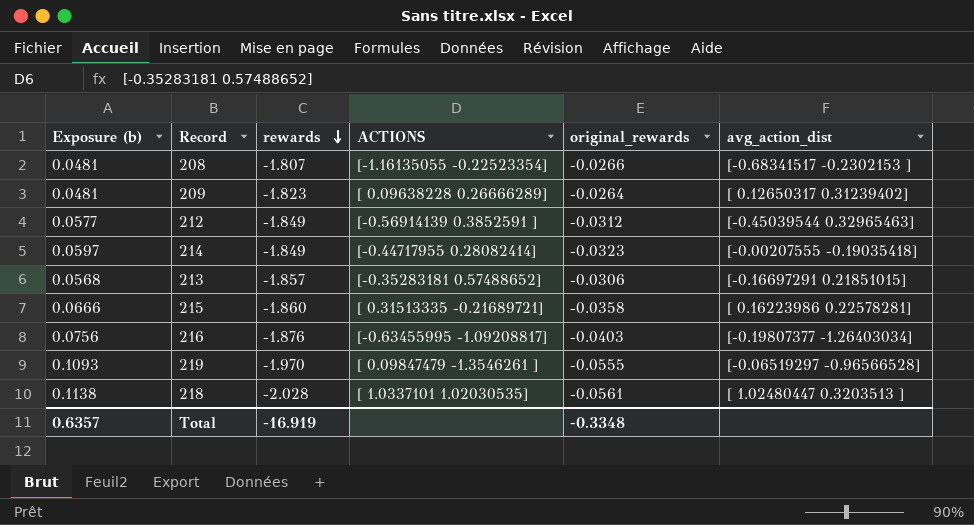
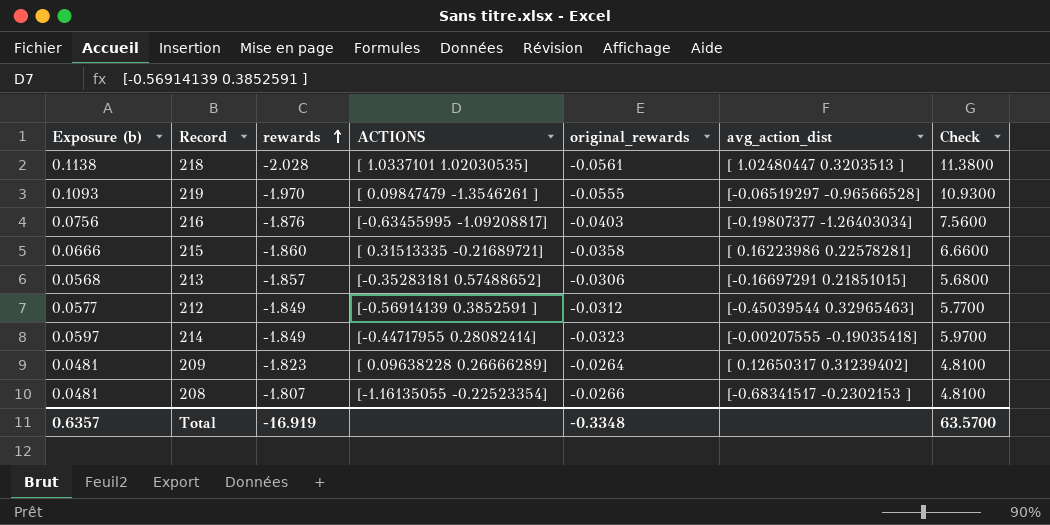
row order: rewards descending -> rewards ascending
column Check | formula: none -> [Exposure (b)] * 100

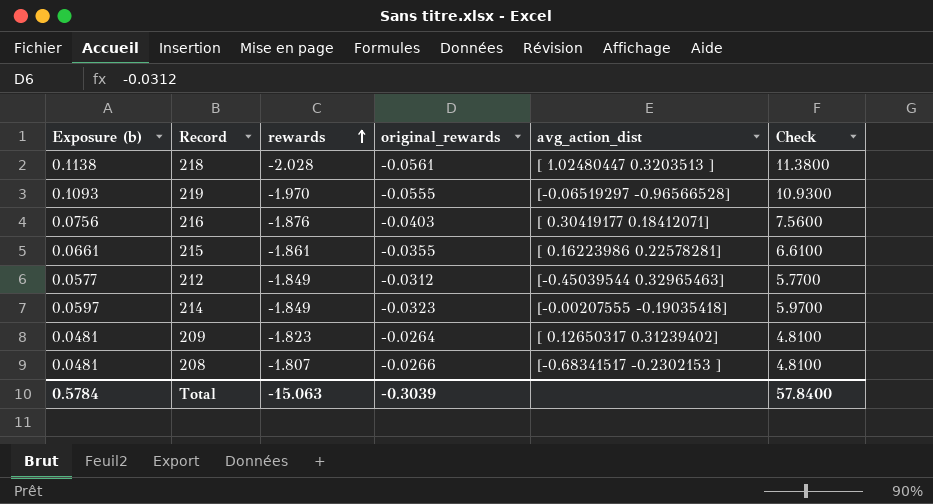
column ACTIONS | position: 4 -> none
row 213: 0.0568 | -1.857 | [-0.35283181 0.57488652] | -0.0306 | [-0.16697291 0.21851015] | 5.6800 -> none
216 | avg_action_dist: [-0.19807377 -1.26403034] -> [ 0.30419177 0.18412071]
215 | Exposure (b): 0.0666 -> 0.0661
215 | rewards: -1.860 -> -1.861
215 | original_rewards: -0.0358 -> -0.0355
215 | Check: 6.6600 -> 6.6100
Total | Exposure (b): 0.6357 -> 0.5784
Total | rewards: -16.919 -> -15.063
Total | original_rewards: -0.3348 -> -0.3039
Total | Check: 63.5700 -> 57.8400

